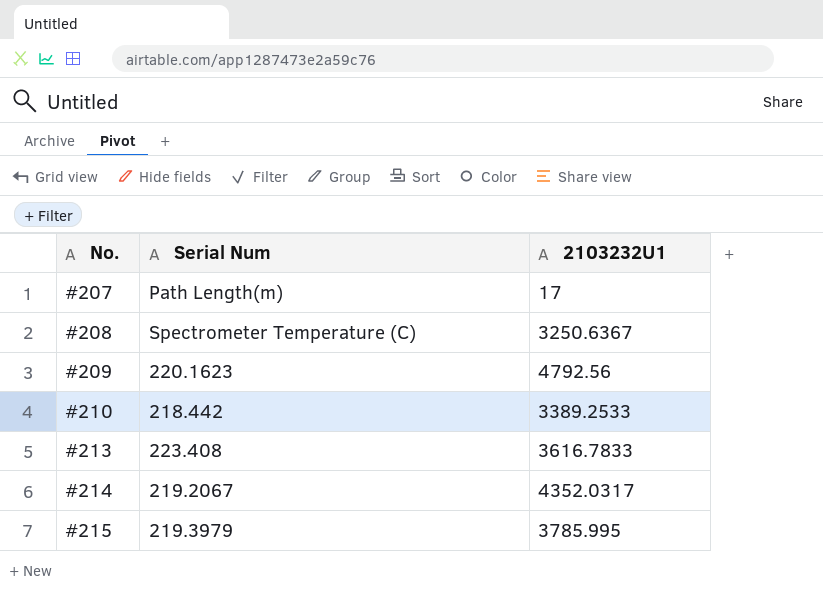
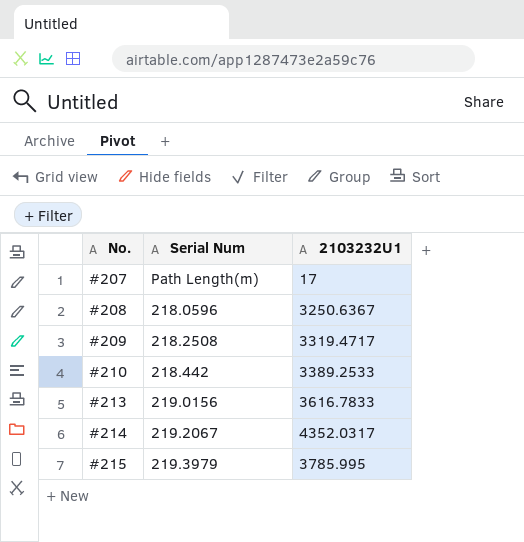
#208 | Serial Num: Spectrometer Temperature (C) -> 218.0596
#209 | Serial Num: 220.1623 -> 218.2508
#209 | 2103232U1: 4792.56 -> 3319.4717
#213 | Serial Num: 223.408 -> 219.0156

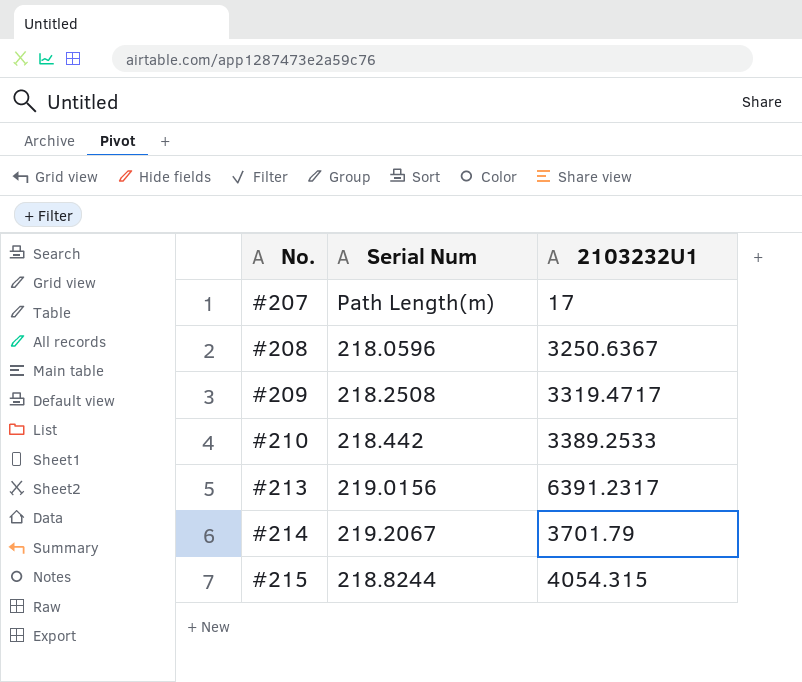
#213 | 2103232U1: 3616.7833 -> 6391.2317
#214 | 2103232U1: 4352.0317 -> 3701.79
#215 | Serial Num: 219.3979 -> 218.8244
#215 | 2103232U1: 3785.995 -> 4054.315

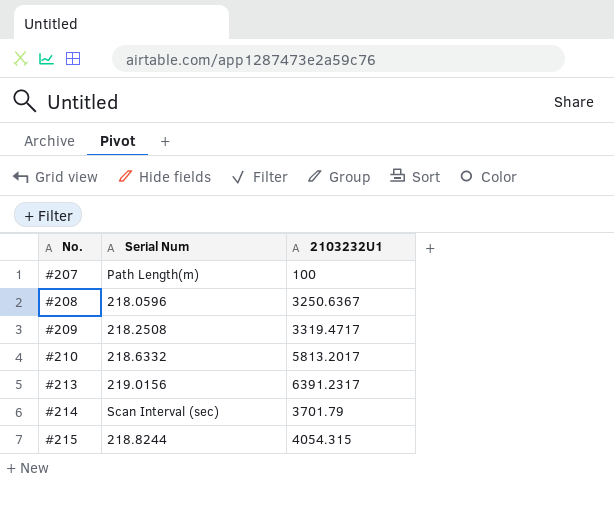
#207 | 2103232U1: 17 -> 100
#210 | Serial Num: 218.442 -> 218.6332
#210 | 2103232U1: 3389.2533 -> 5813.2017
#214 | Serial Num: 219.2067 -> Scan Interval (sec)

